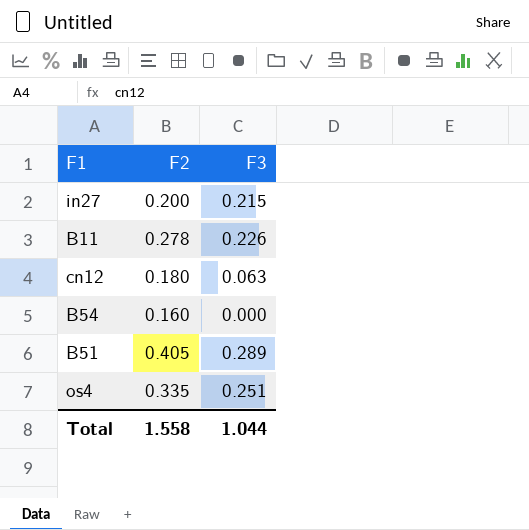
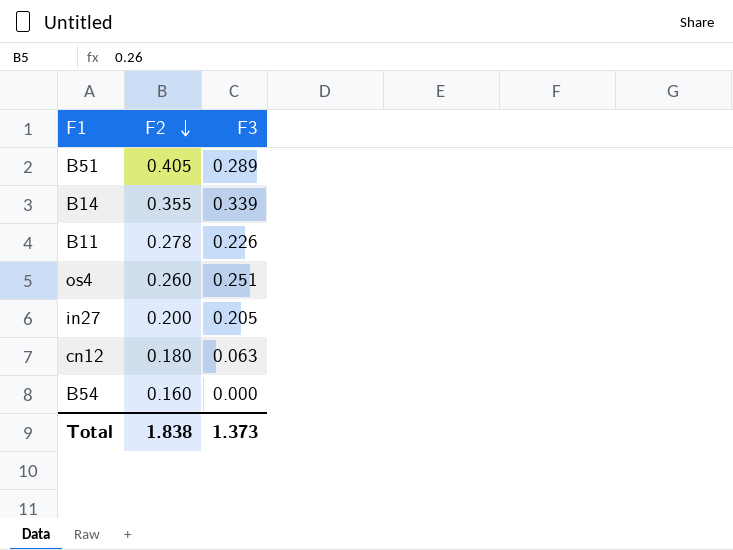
row order: none -> F2 descending
row B14: none -> 0.355 | 0.339
os4 | F2: 0.335 -> 0.260
in27 | F3: 0.215 -> 0.205
Total | F2: 1.558 -> 1.838
Total | F3: 1.044 -> 1.373

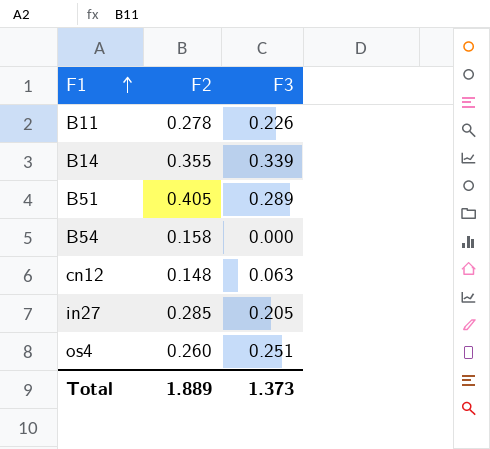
row order: F2 descending -> F1 ascending
B54 | F2: 0.160 -> 0.158
cn12 | F2: 0.180 -> 0.148
in27 | F2: 0.200 -> 0.285
Total | F2: 1.838 -> 1.889

